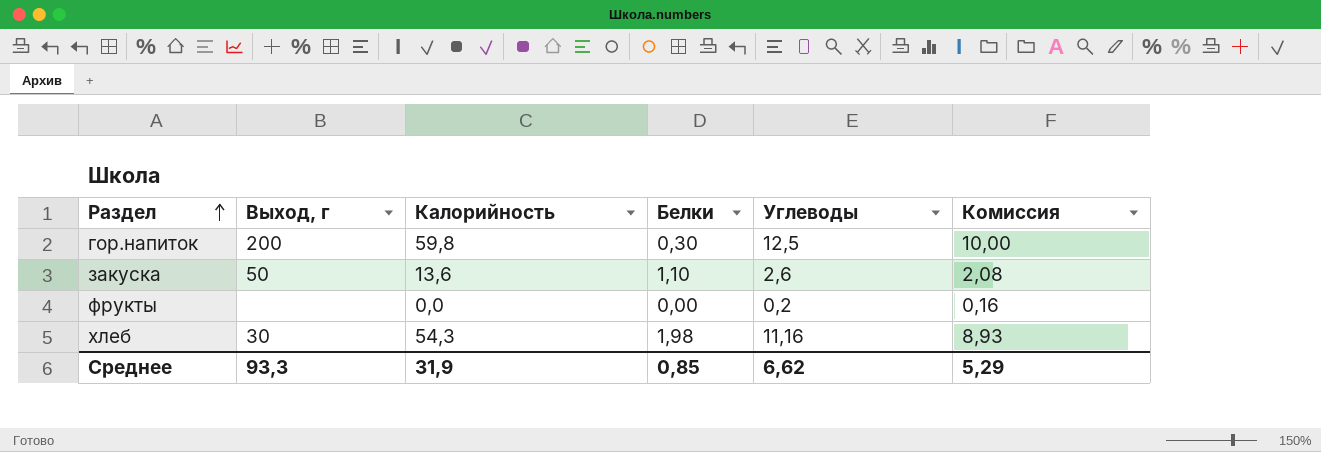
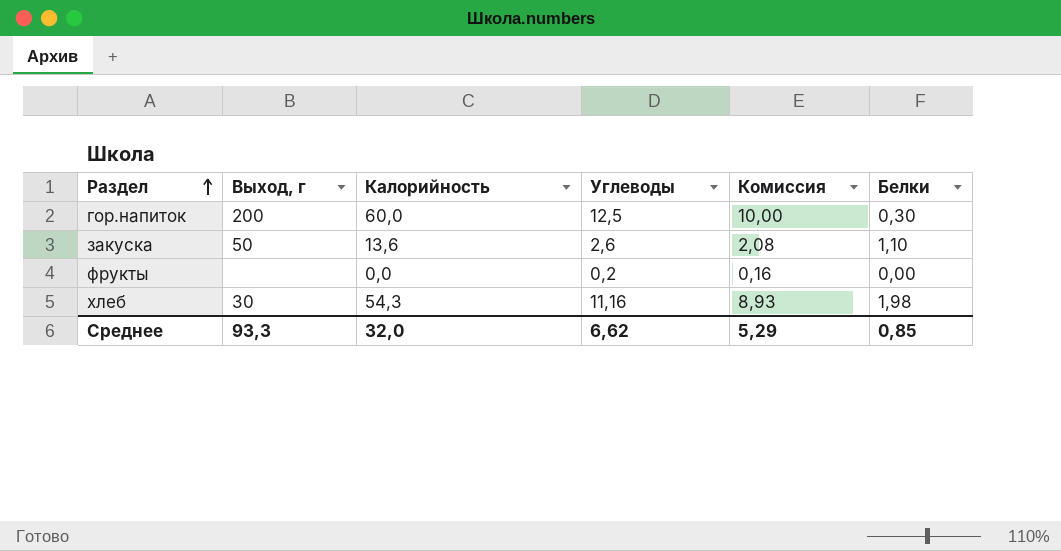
column Белки | position: 4 -> 6
гор.напиток | Калорийность: 59,8 -> 60,0
Среднее | Калорийность: 31,9 -> 32,0

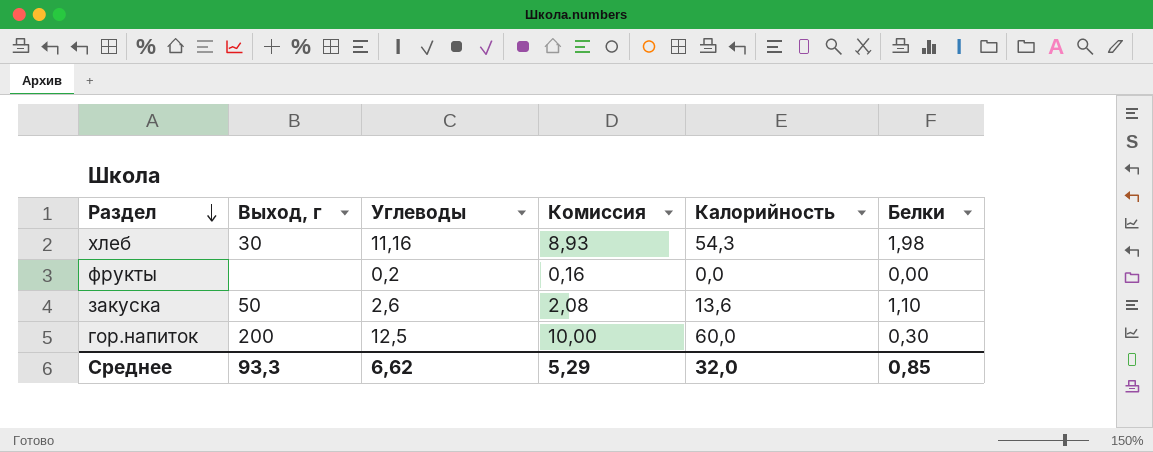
row order: Раздел ascending -> Раздел descending
column Калорийность | position: 3 -> 5

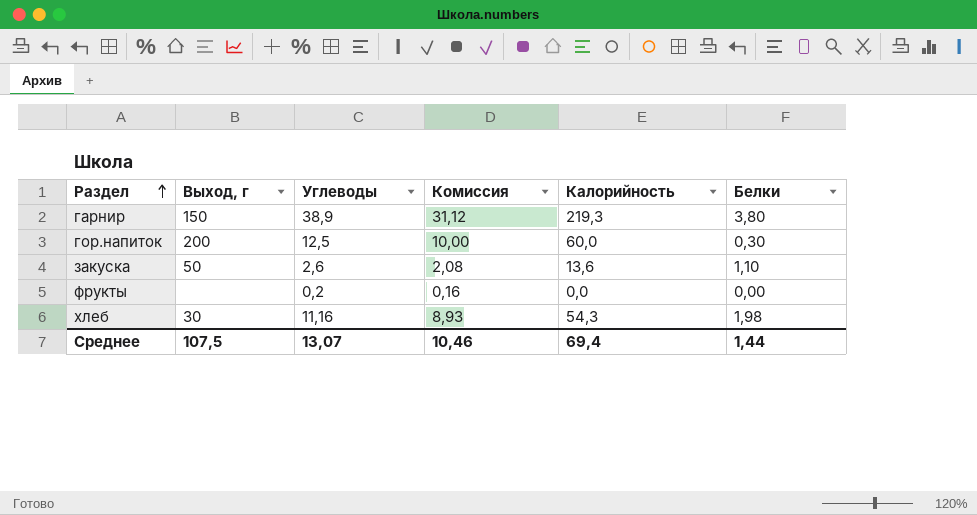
row order: Раздел descending -> Раздел ascending
row гарнир: none -> 150 | 38,9 | 31,12 | 219,3 | 3,80
Среднее | Выход, г: 93,3 -> 107,5
Среднее | Углеводы: 6,62 -> 13,07
Среднее | Комиссия: 5,29 -> 10,46
Среднее | Калорийность: 32,0 -> 69,4
Среднее | Белки: 0,85 -> 1,44

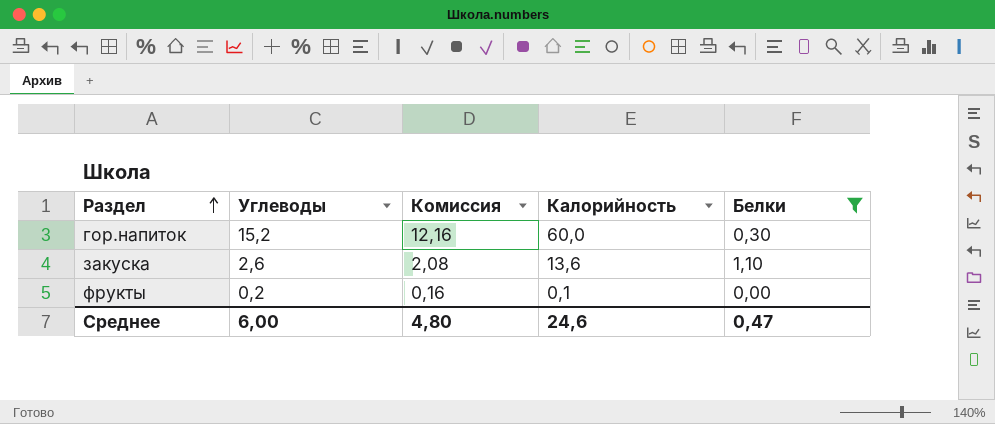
filter: none -> Белки <= 1,10
column Выход, г | position: 2 -> none
гор.напиток | Углеводы: 12,5 -> 15,2
гор.напиток | Комиссия: 10,00 -> 12,16
фрукты | Калорийность: 0,0 -> 0,1
Среднее | Углеводы: 13,07 -> 6,00
Среднее | Комиссия: 10,46 -> 4,80
Среднее | Калорийность: 69,4 -> 24,6
Среднее | Белки: 1,44 -> 0,47

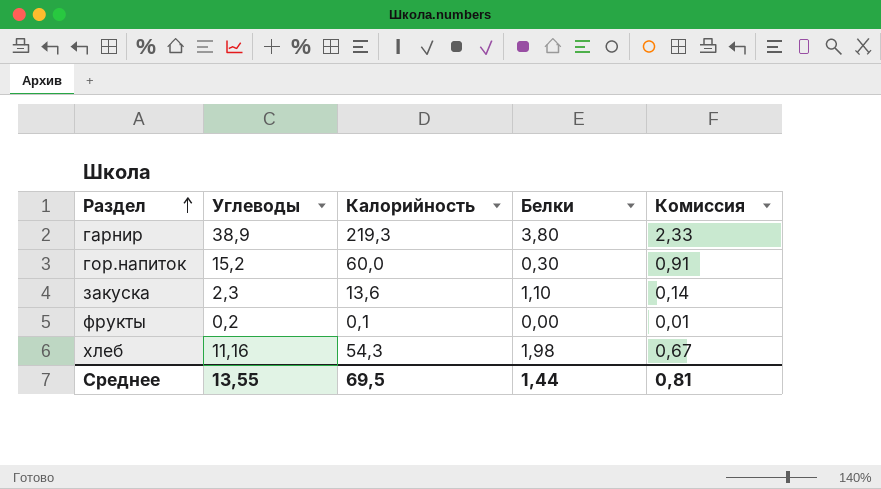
filter: Белки <= 1,10 -> none
column Комиссия | formula: [Углеводы] * 0,8 -> [Углеводы] * 0,06
column Комиссия | position: 3 -> 5
закуска | Углеводы: 2,6 -> 2,3
Среднее | Углеводы: 6,00 -> 13,55
Среднее | Калорийность: 24,6 -> 69,5
Среднее | Белки: 0,47 -> 1,44
Среднее | Комиссия: 4,80 -> 0,81

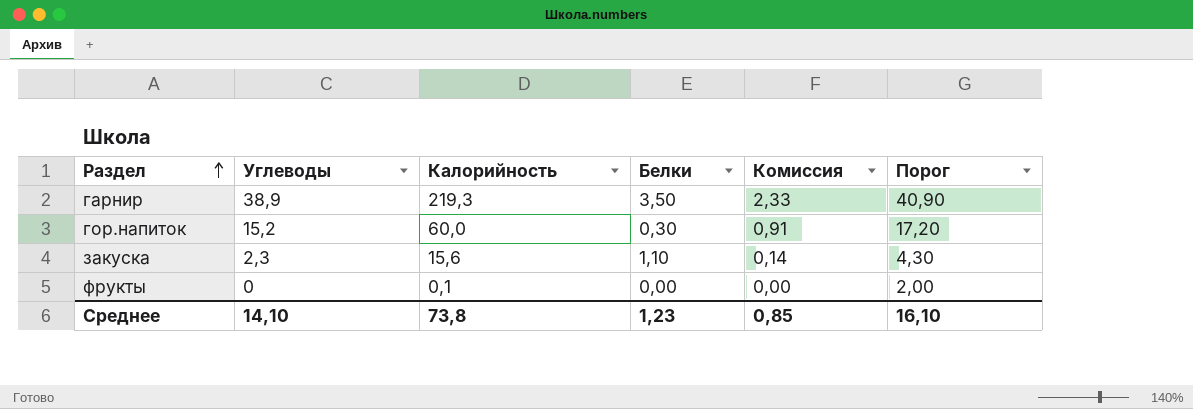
column Порог | formula: none -> [Углеводы] + 2
row хлеб: 11,16 | 54,3 | 1,98 | 0,67 -> none
гарнир | Белки: 3,80 -> 3,50
закуска | Калорийность: 13,6 -> 15,6
фрукты | Углеводы: 0,2 -> 0
фрукты | Комиссия: 0,01 -> 0,00
Среднее | Углеводы: 13,55 -> 14,10
Среднее | Калорийность: 69,5 -> 73,8
Среднее | Белки: 1,44 -> 1,23
Среднее | Комиссия: 0,81 -> 0,85

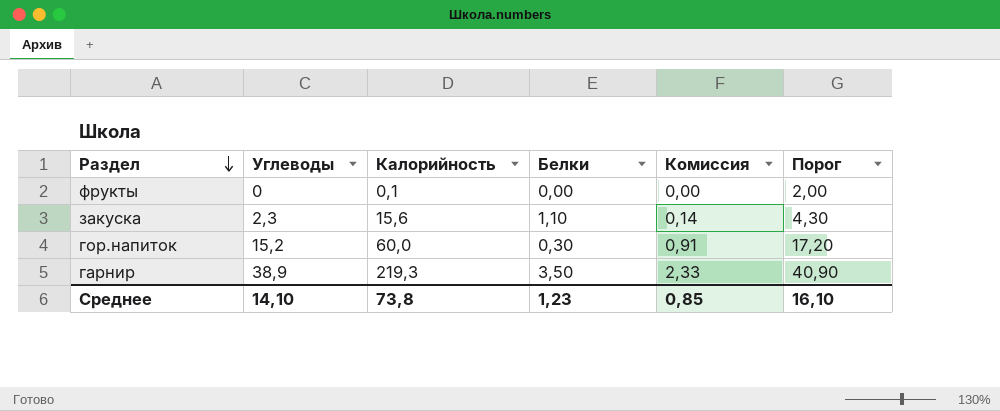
row order: Раздел ascending -> Раздел descending

